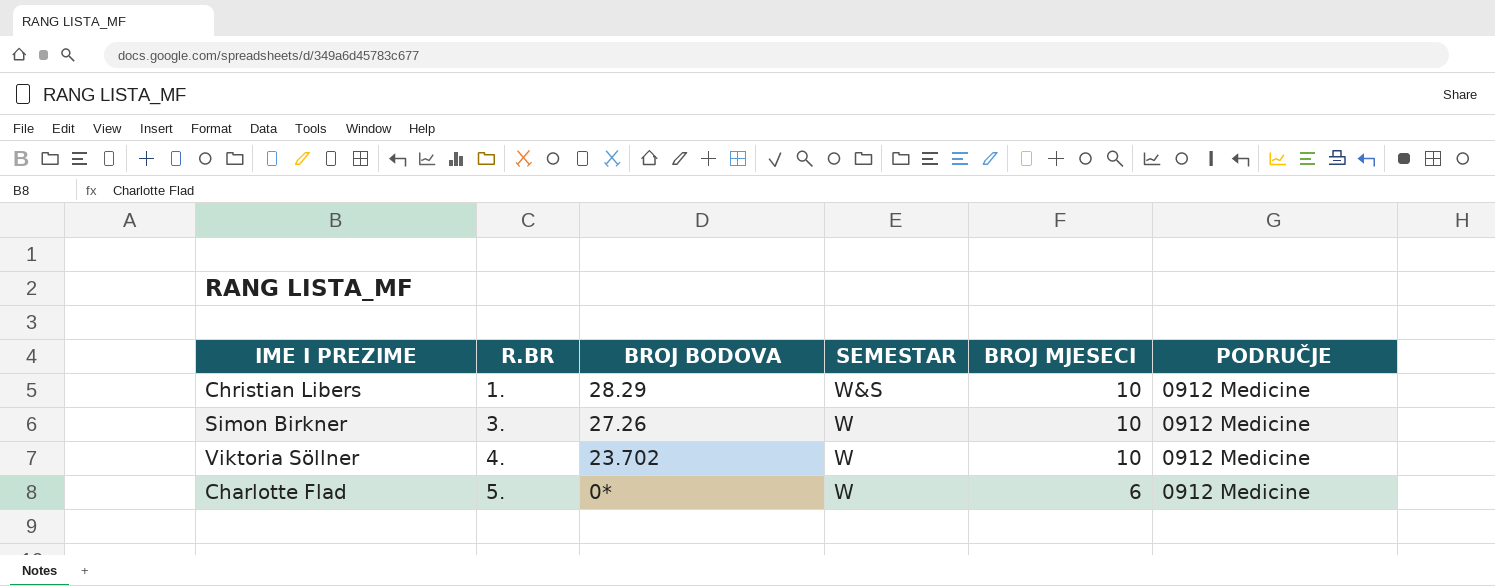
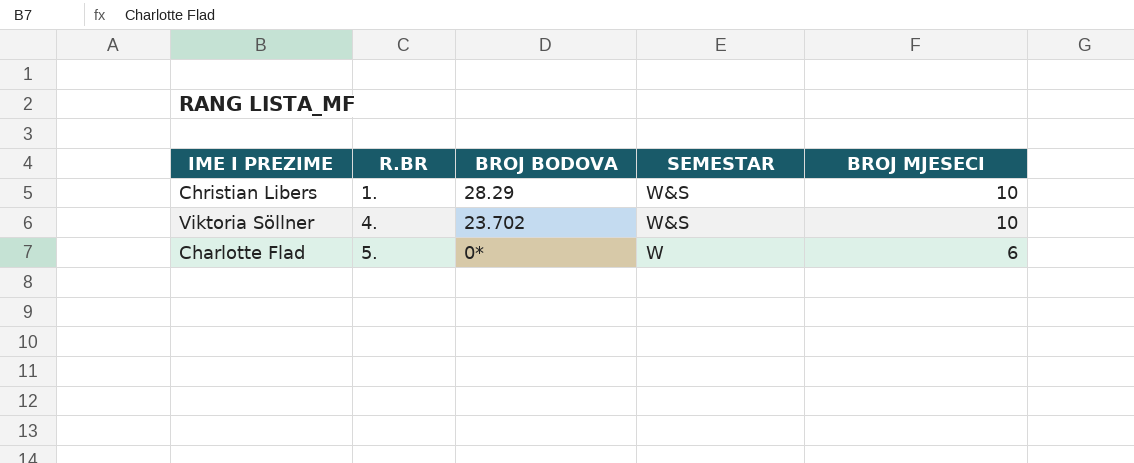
column PODRUČJE | position: 6 -> none
row Simon Birkner: 3. | 27.26 | W | 10 | 0912 Medicine -> none
Viktoria Söllner | SEMESTAR: W -> W&S

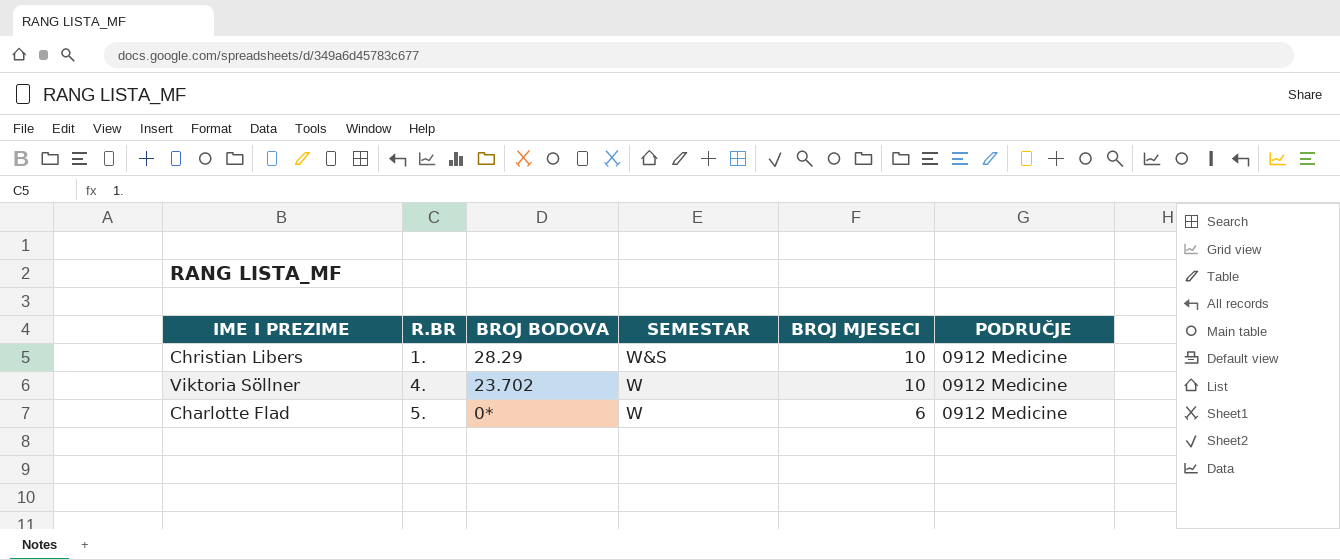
column PODRUČJE | position: none -> 6
Viktoria Söllner | SEMESTAR: W&S -> W

